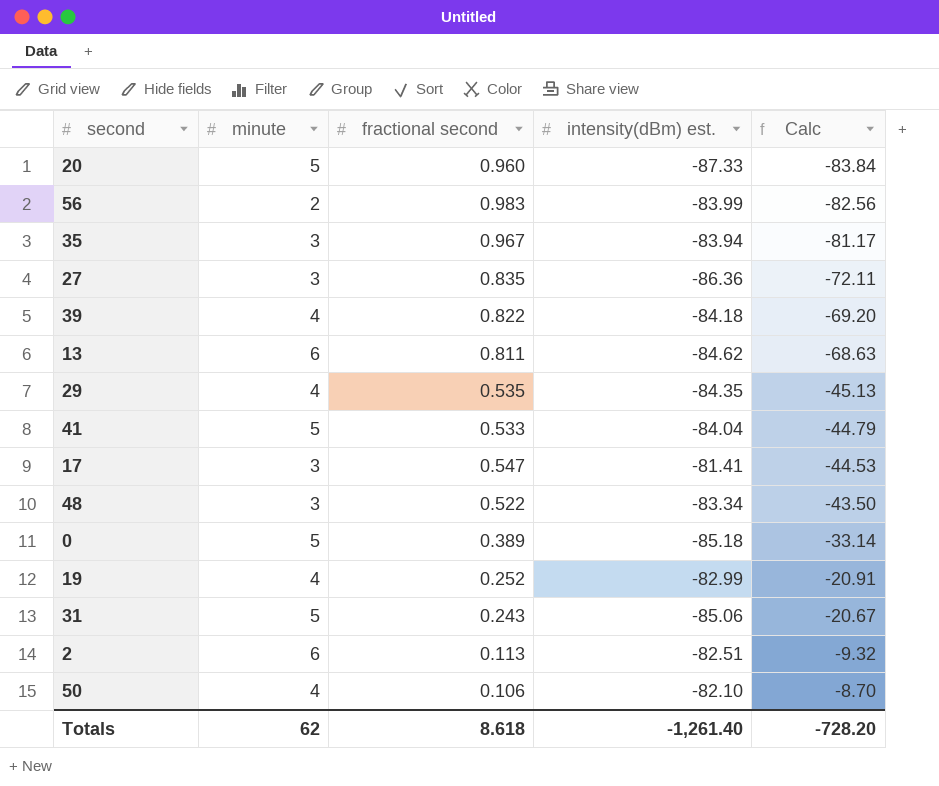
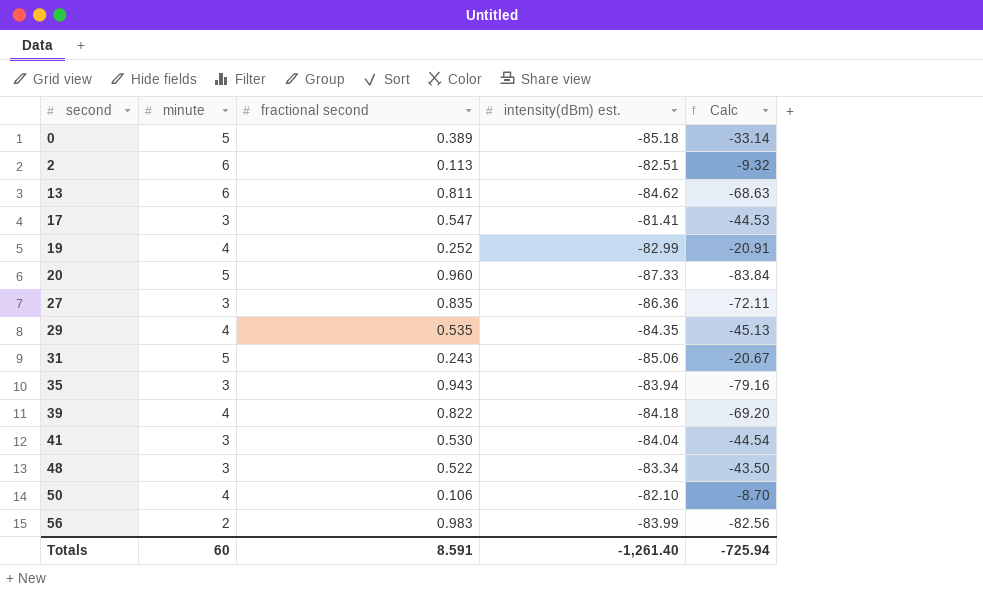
row order: Calc ascending -> second ascending
35 | fractional second: 0.967 -> 0.943
35 | Calc: -81.17 -> -79.16
41 | minute: 5 -> 3
41 | fractional second: 0.533 -> 0.530
41 | Calc: -44.79 -> -44.54
Totals | minute: 62 -> 60
Totals | fractional second: 8.618 -> 8.591
Totals | Calc: -728.20 -> -725.94

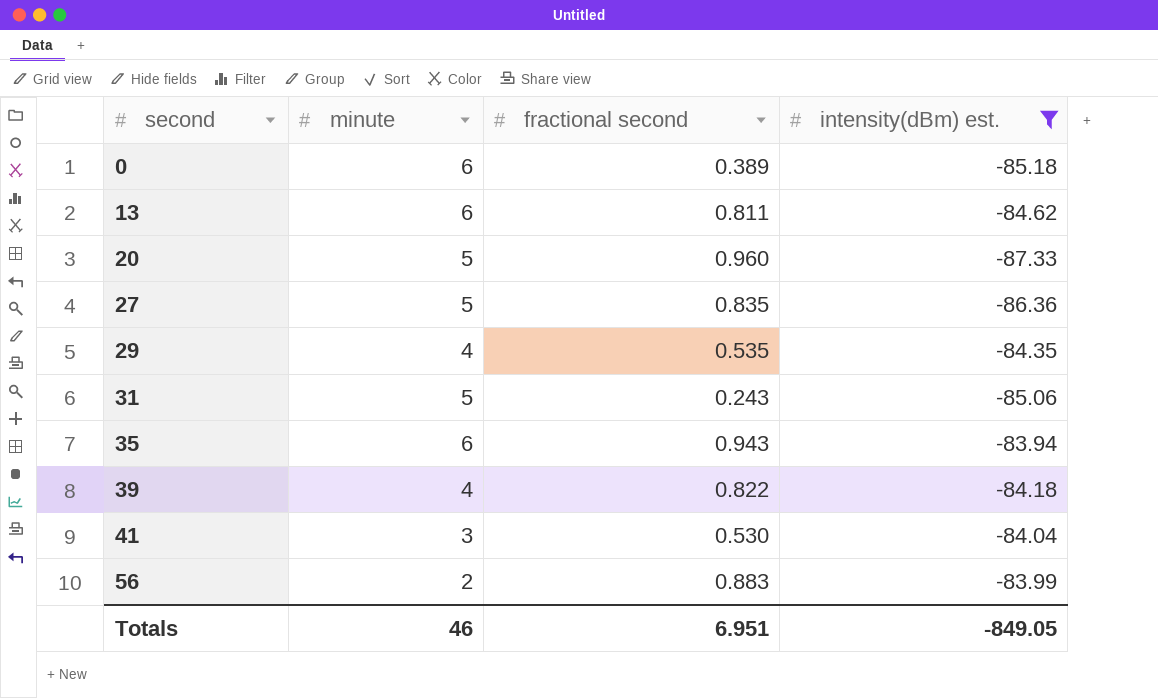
filter: none -> intensity(dBm) est. <= -83.94
column Calc | formula: [fractional second] * [intensity(dBm) est.] -> none
0 | minute: 5 -> 6
27 | minute: 3 -> 5
35 | minute: 3 -> 6
56 | fractional second: 0.983 -> 0.883
Totals | minute: 60 -> 46
Totals | fractional second: 8.591 -> 6.951
Totals | intensity(dBm) est.: -1,261.40 -> -849.05

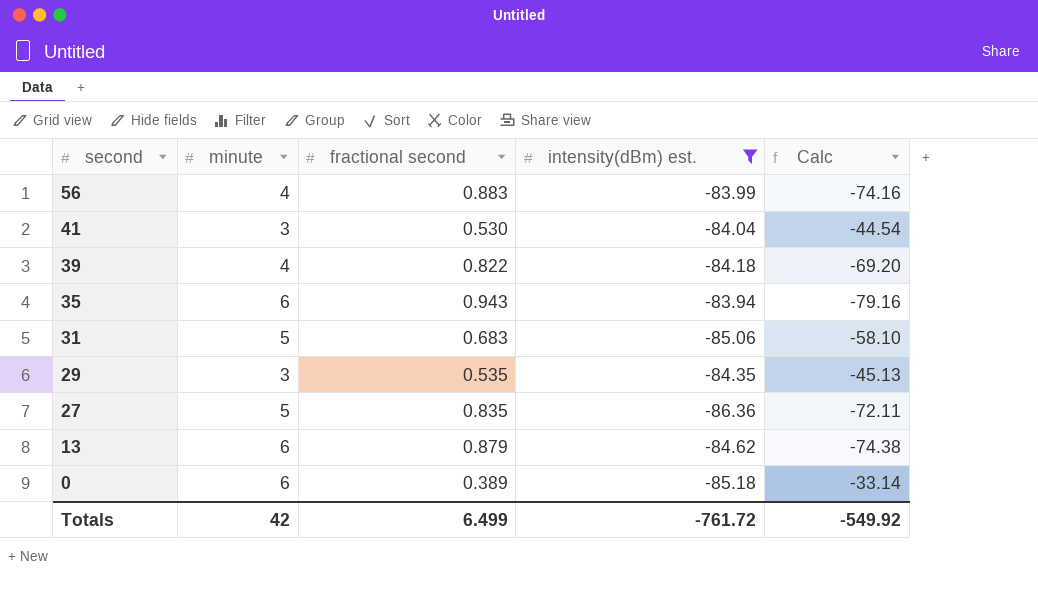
row order: second ascending -> second descending
column Calc | formula: none -> [fractional second] * [intensity(dBm) est.]
row 20: 5 | 0.960 | -87.33 -> none
56 | minute: 2 -> 4
31 | fractional second: 0.243 -> 0.683
29 | minute: 4 -> 3
13 | fractional second: 0.811 -> 0.879
Totals | minute: 46 -> 42
Totals | fractional second: 6.951 -> 6.499
Totals | intensity(dBm) est.: -849.05 -> -761.72

